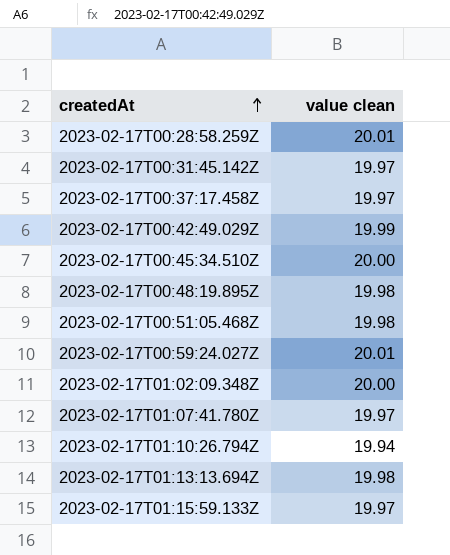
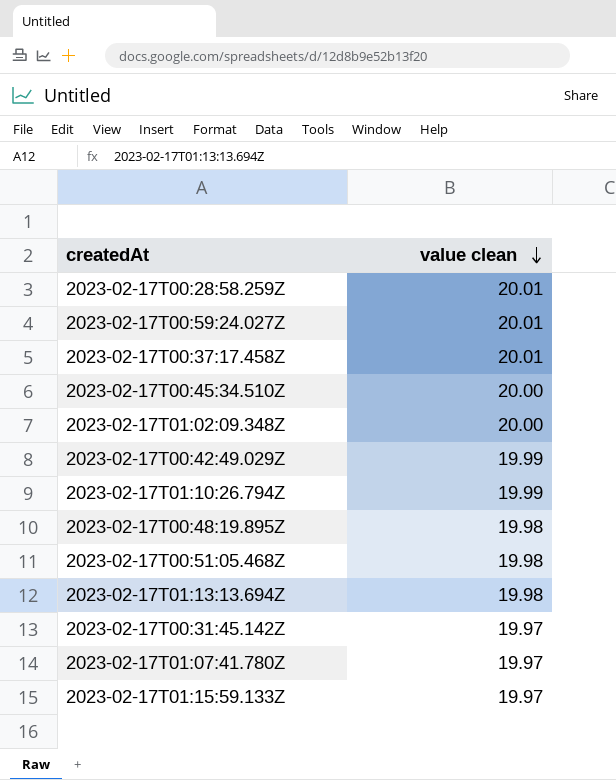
row order: createdAt ascending -> value clean descending
2023-02-17T00:37:17.458Z | value clean: 19.97 -> 20.01
2023-02-17T01:10:26.794Z | value clean: 19.94 -> 19.99

